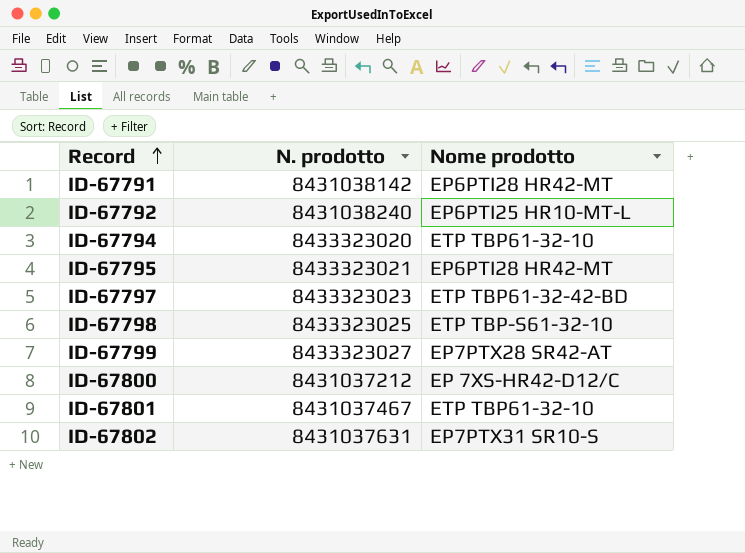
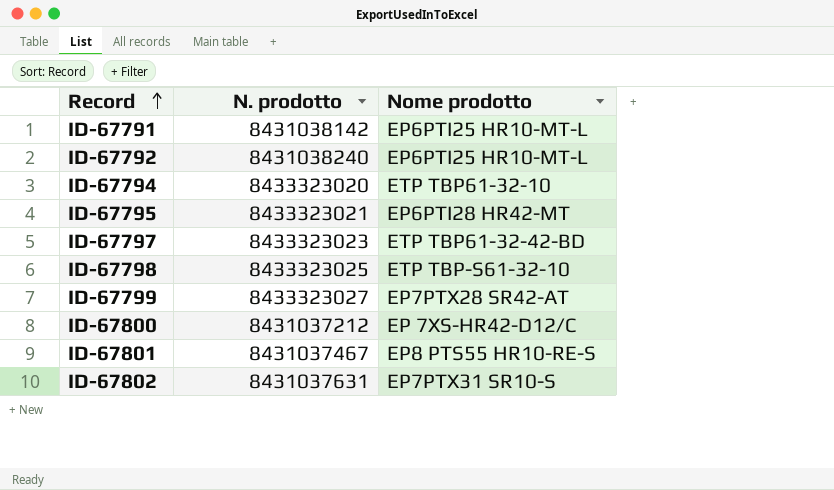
ID-67791 | Nome prodotto: EP6PTI28 HR42-MT -> EP6PTI25 HR10-MT-L
ID-67801 | Nome prodotto: ETP TBP61-32-10 -> EP8 PTS55 HR10-RE-S

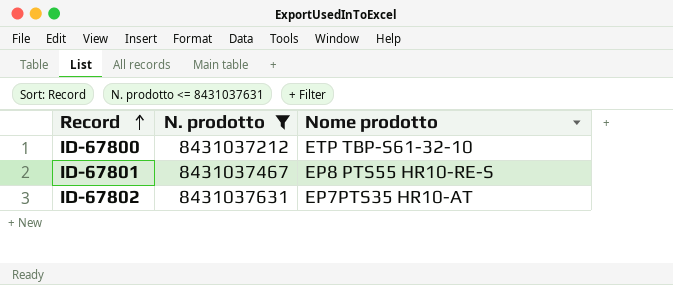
filter: none -> N. prodotto <= 8431037631
ID-67800 | Nome prodotto: EP 7XS-HR42-D12/C -> ETP TBP-S61-32-10
ID-67802 | Nome prodotto: EP7PTX31 SR10-S -> EP7PTS35 HR10-AT

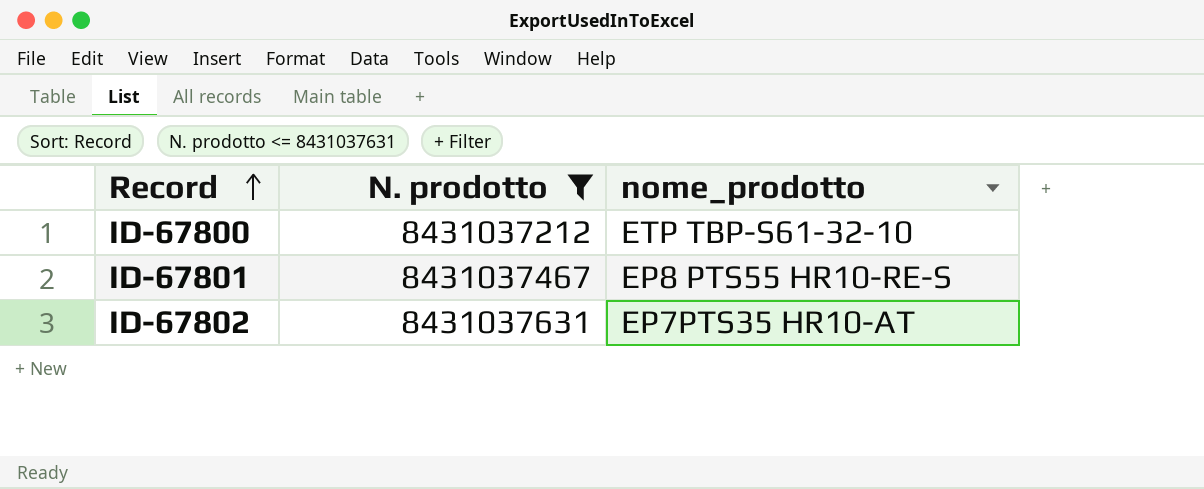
column name: Nome prodotto -> nome_prodotto

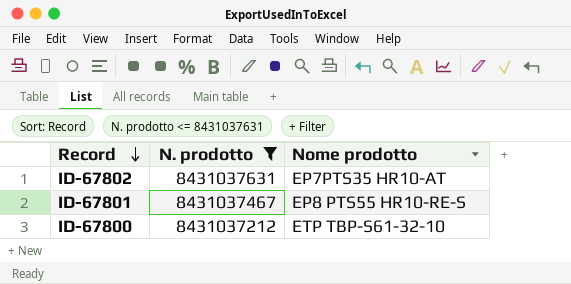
row order: Record ascending -> Record descending
column name: nome_prodotto -> Nome prodotto

